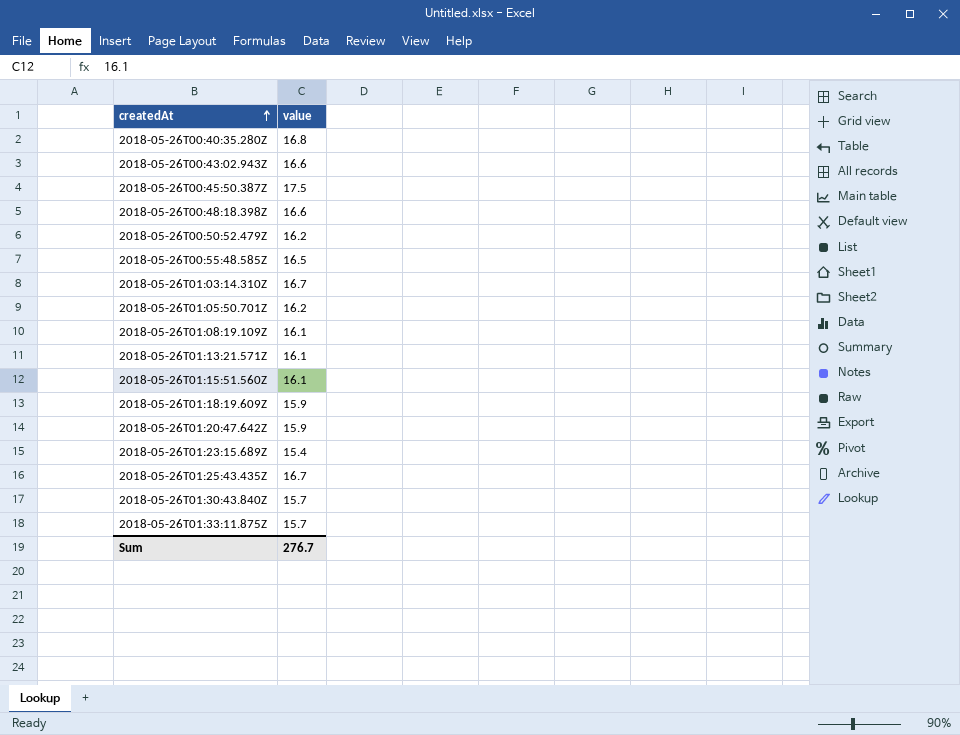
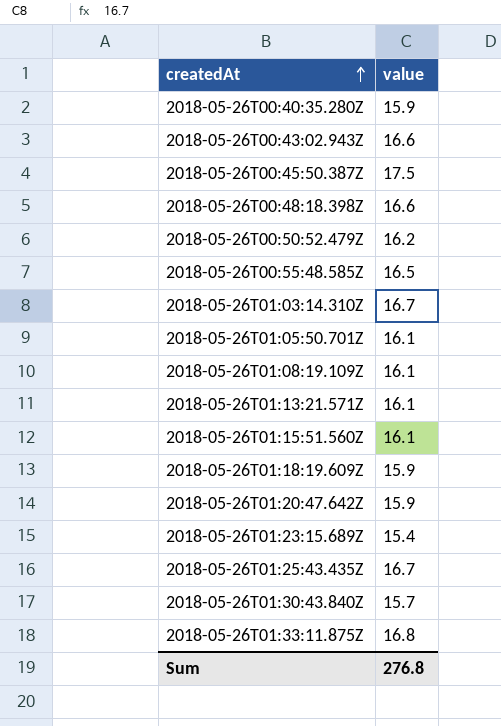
2018-05-26T00:40:35.280Z | value: 16.8 -> 15.9
2018-05-26T01:05:50.701Z | value: 16.2 -> 16.1
2018-05-26T01:33:11.875Z | value: 15.7 -> 16.8
Sum | value: 276.7 -> 276.8

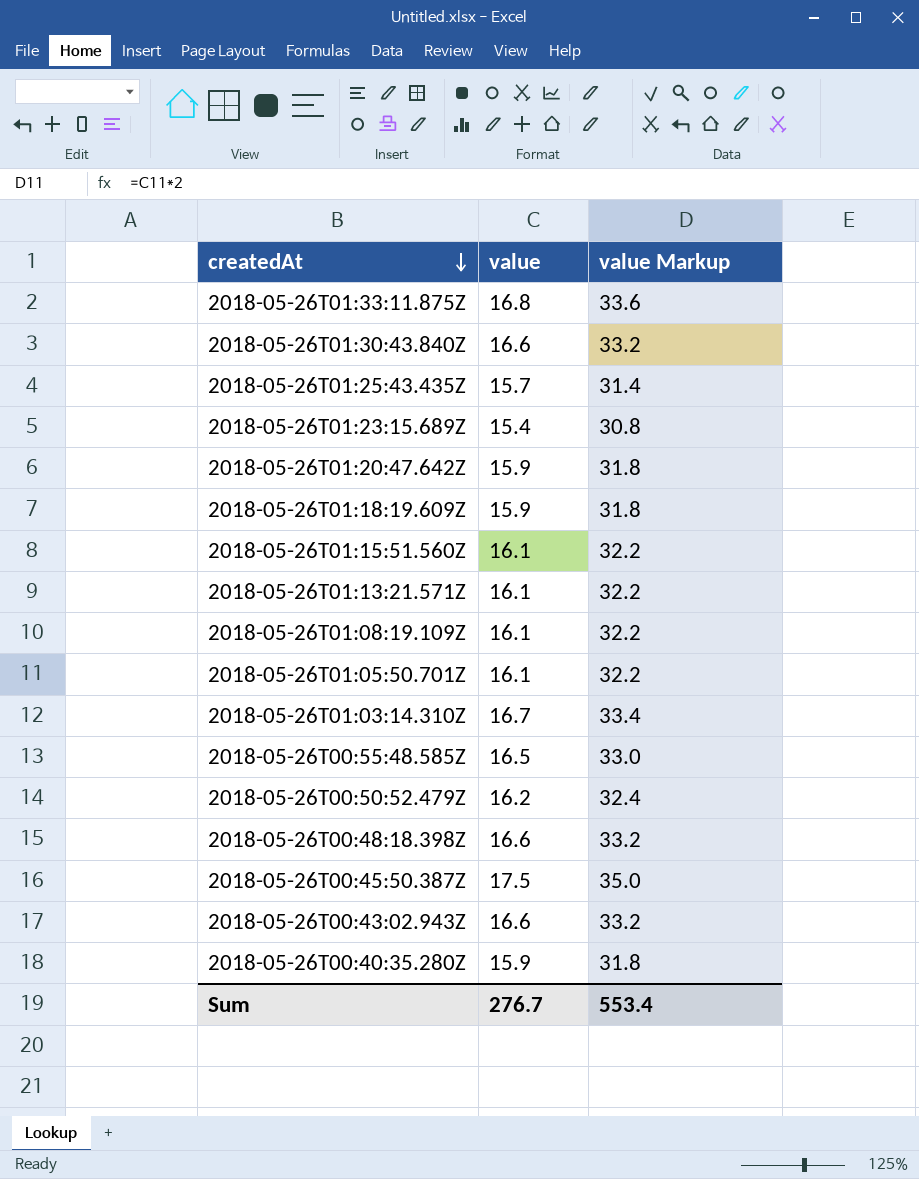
row order: createdAt ascending -> createdAt descending
column value Markup | formula: none -> [value] * 2
2018-05-26T01:30:43.840Z | value: 15.7 -> 16.6
2018-05-26T01:25:43.435Z | value: 16.7 -> 15.7
Sum | value: 276.8 -> 276.7

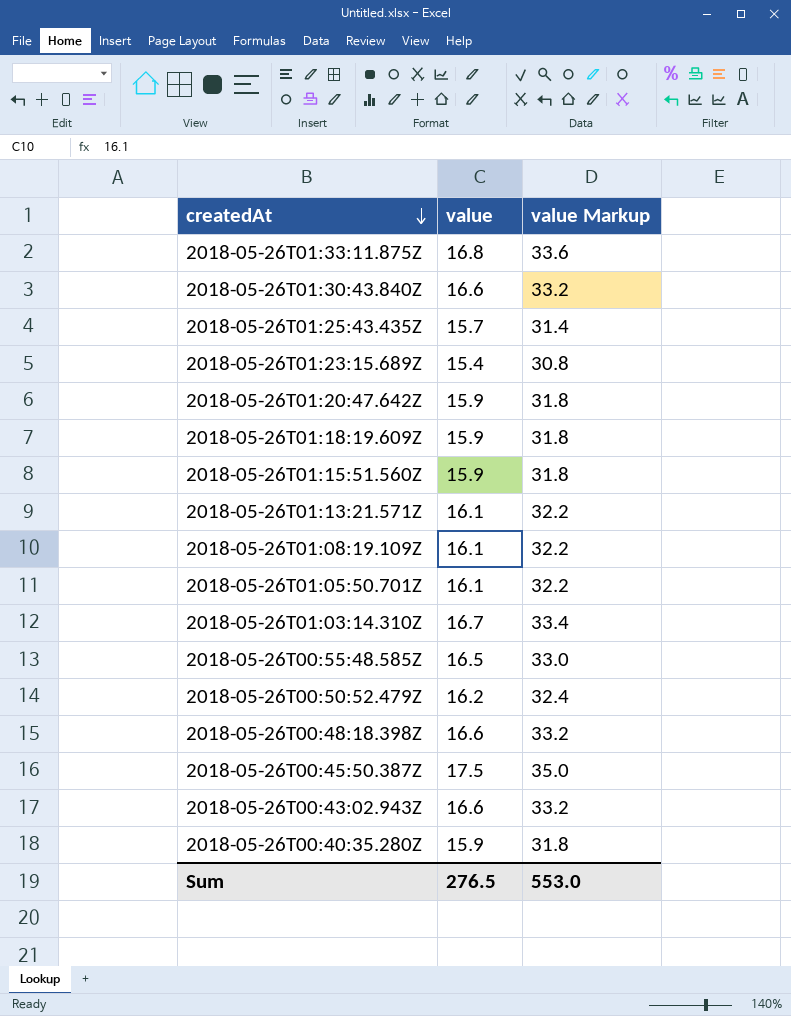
2018-05-26T01:15:51.560Z | value: 16.1 -> 15.9
2018-05-26T01:15:51.560Z | value Markup: 32.2 -> 31.8
Sum | value: 276.7 -> 276.5
Sum | value Markup: 553.4 -> 553.0

